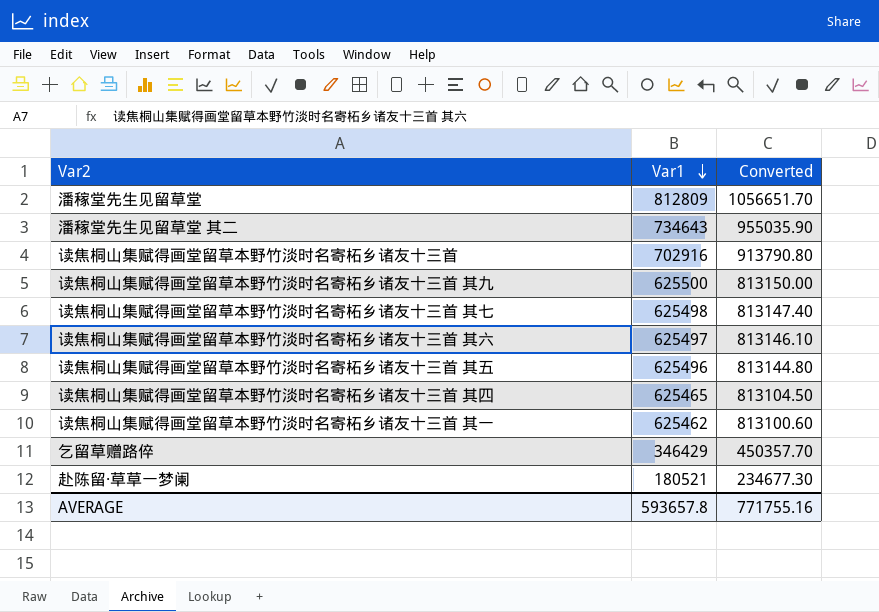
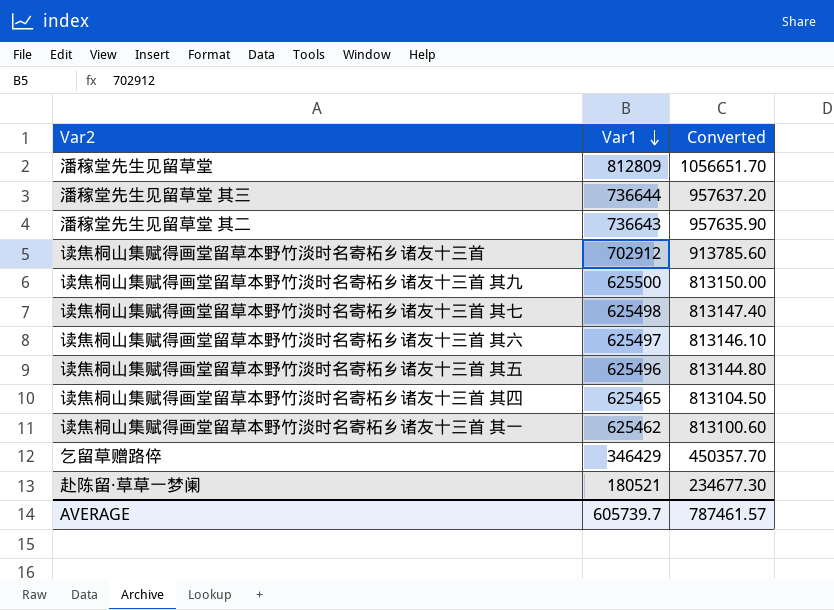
row 潘稼堂先生见留草堂 其三: none -> 736644 | 957637.20
潘稼堂先生见留草堂 其二 | Var1: 734643 -> 736643
潘稼堂先生见留草堂 其二 | Converted: 955035.90 -> 957635.90
读焦桐山集赋得画堂留草本野竹淡时名寄柘乡诸友十三首 | Var1: 702916 -> 702912
读焦桐山集赋得画堂留草本野竹淡时名寄柘乡诸友十三首 | Converted: 913790.80 -> 913785.60
AVERAGE | Var1: 593657.8 -> 605739.7
AVERAGE | Converted: 771755.16 -> 787461.57

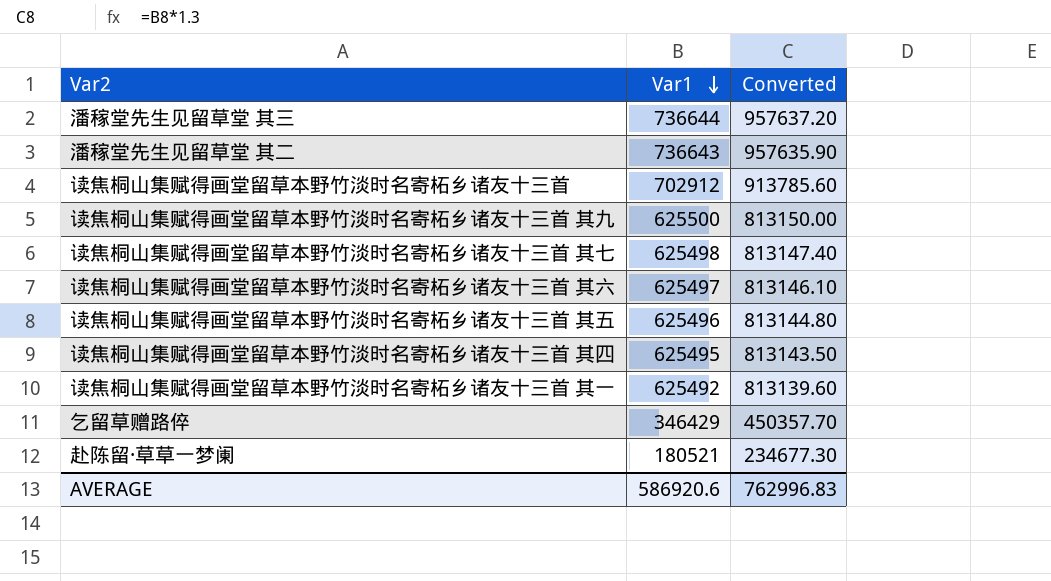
row 潘稼堂先生见留草堂: 812809 | 1056651.70 -> none
读焦桐山集赋得画堂留草本野竹淡时名寄柘乡诸友十三首 其四 | Var1: 625465 -> 625495
读焦桐山集赋得画堂留草本野竹淡时名寄柘乡诸友十三首 其四 | Converted: 813104.50 -> 813143.50
读焦桐山集赋得画堂留草本野竹淡时名寄柘乡诸友十三首 其一 | Var1: 625462 -> 625492
读焦桐山集赋得画堂留草本野竹淡时名寄柘乡诸友十三首 其一 | Converted: 813100.60 -> 813139.60
AVERAGE | Var1: 605739.7 -> 586920.6
AVERAGE | Converted: 787461.57 -> 762996.83

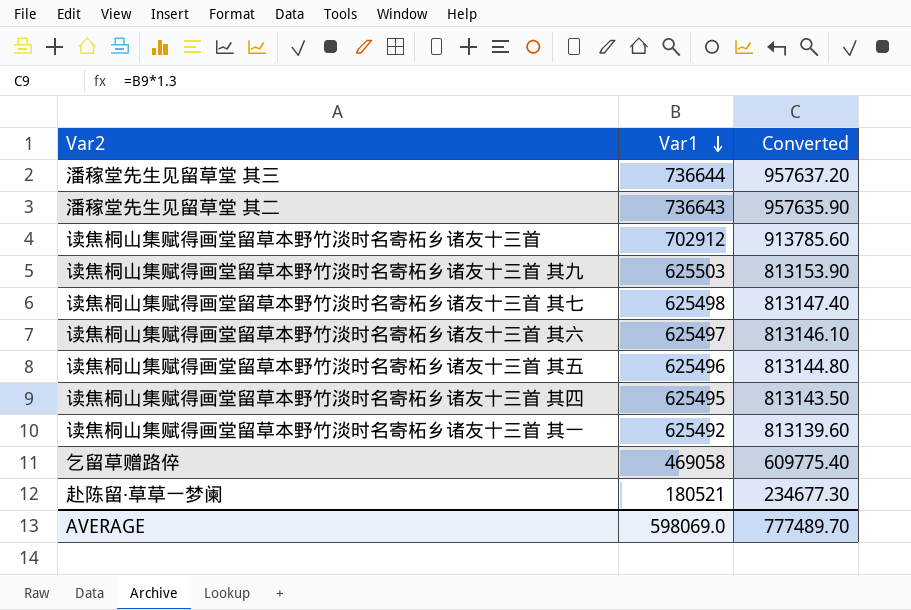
读焦桐山集赋得画堂留草本野竹淡时名寄柘乡诸友十三首 其九 | Var1: 625500 -> 625503
读焦桐山集赋得画堂留草本野竹淡时名寄柘乡诸友十三首 其九 | Converted: 813150.00 -> 813153.90
乞留草赠路倅 | Var1: 346429 -> 469058
乞留草赠路倅 | Converted: 450357.70 -> 609775.40
AVERAGE | Var1: 586920.6 -> 598069.0
AVERAGE | Converted: 762996.83 -> 777489.70

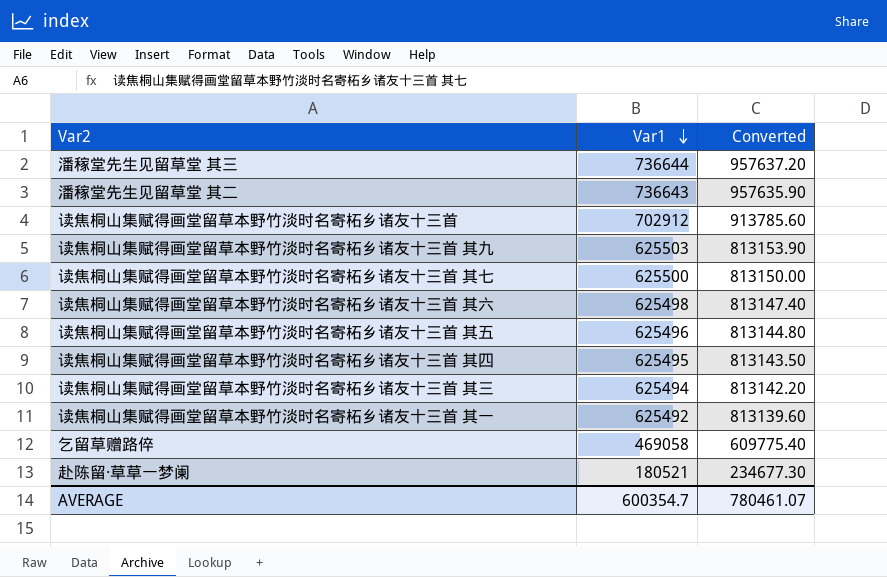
读焦桐山集赋得画堂留草本野竹淡时名寄柘乡诸友十三首 其七 | Var1: 625498 -> 625500
读焦桐山集赋得画堂留草本野竹淡时名寄柘乡诸友十三首 其七 | Converted: 813147.40 -> 813150.00
读焦桐山集赋得画堂留草本野竹淡时名寄柘乡诸友十三首 其六 | Var1: 625497 -> 625498
读焦桐山集赋得画堂留草本野竹淡时名寄柘乡诸友十三首 其六 | Converted: 813146.10 -> 813147.40
row 读焦桐山集赋得画堂留草本野竹淡时名寄柘乡诸友十三首 其三: none -> 625494 | 813142.20
AVERAGE | Var1: 598069.0 -> 600354.7
AVERAGE | Converted: 777489.70 -> 780461.07

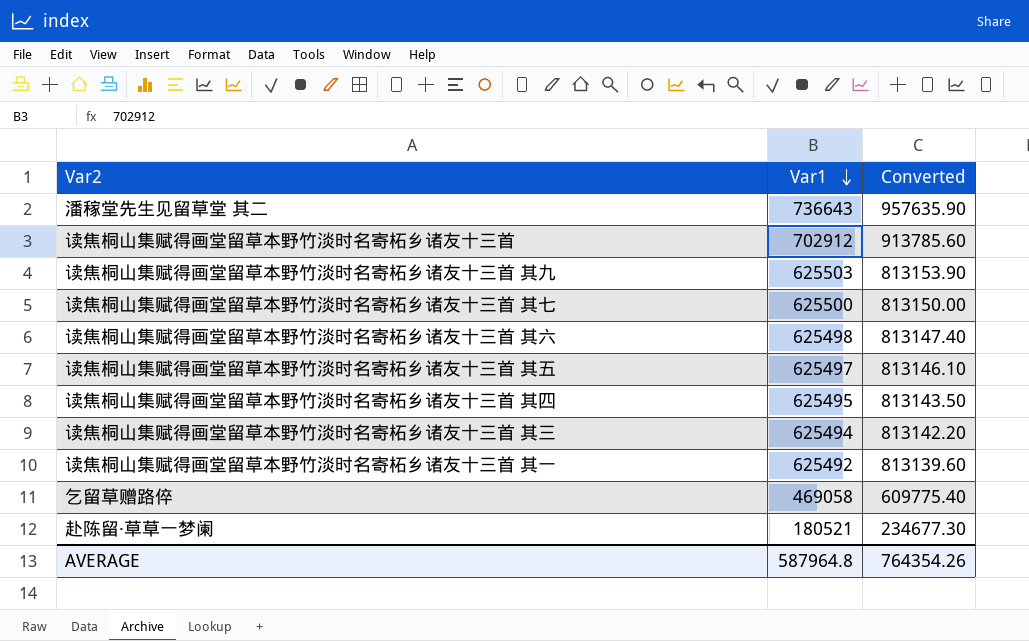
row 潘稼堂先生见留草堂 其三: 736644 | 957637.20 -> none
读焦桐山集赋得画堂留草本野竹淡时名寄柘乡诸友十三首 其五 | Var1: 625496 -> 625497
读焦桐山集赋得画堂留草本野竹淡时名寄柘乡诸友十三首 其五 | Converted: 813144.80 -> 813146.10
AVERAGE | Var1: 600354.7 -> 587964.8
AVERAGE | Converted: 780461.07 -> 764354.26

